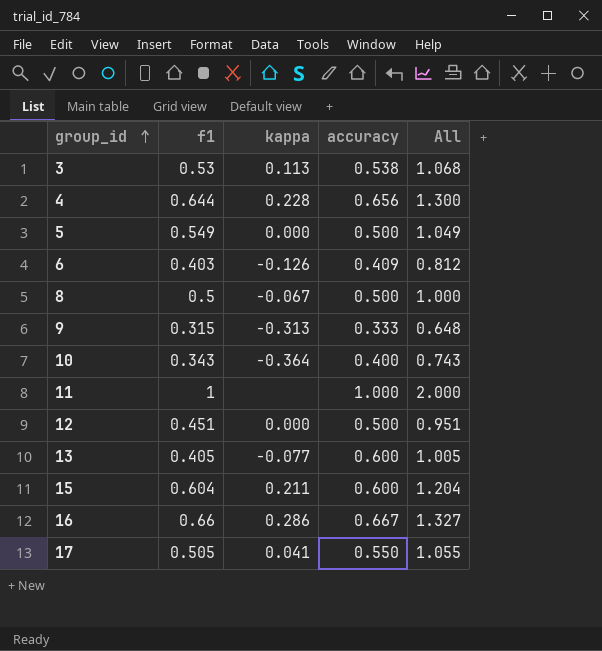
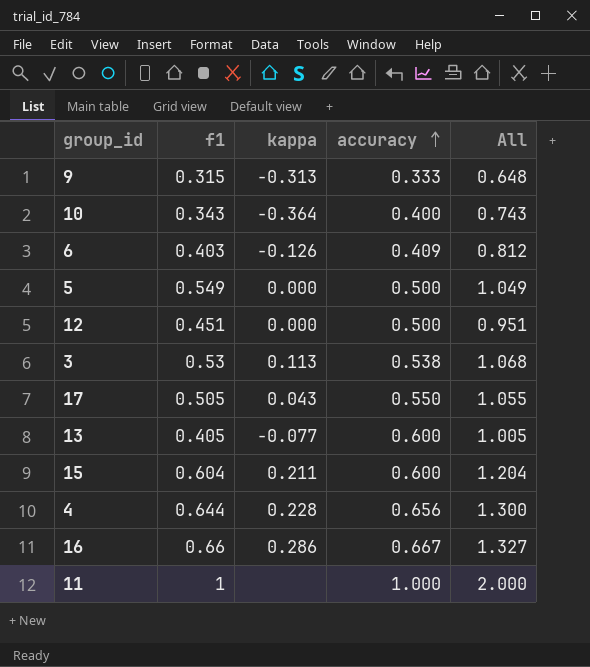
row order: group_id ascending -> accuracy ascending
row 8: 0.5 | -0.067 | 0.500 | 1.000 -> none
17 | kappa: 0.041 -> 0.043

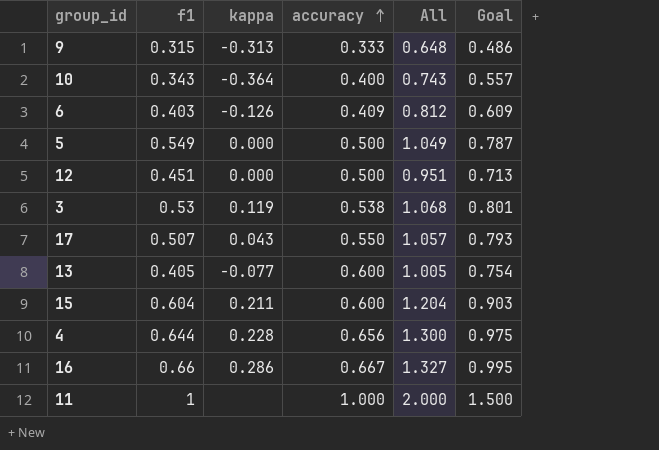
column Goal | formula: none -> [All] * 0.75
3 | kappa: 0.113 -> 0.119
17 | f1: 0.505 -> 0.507
17 | All: 1.055 -> 1.057

